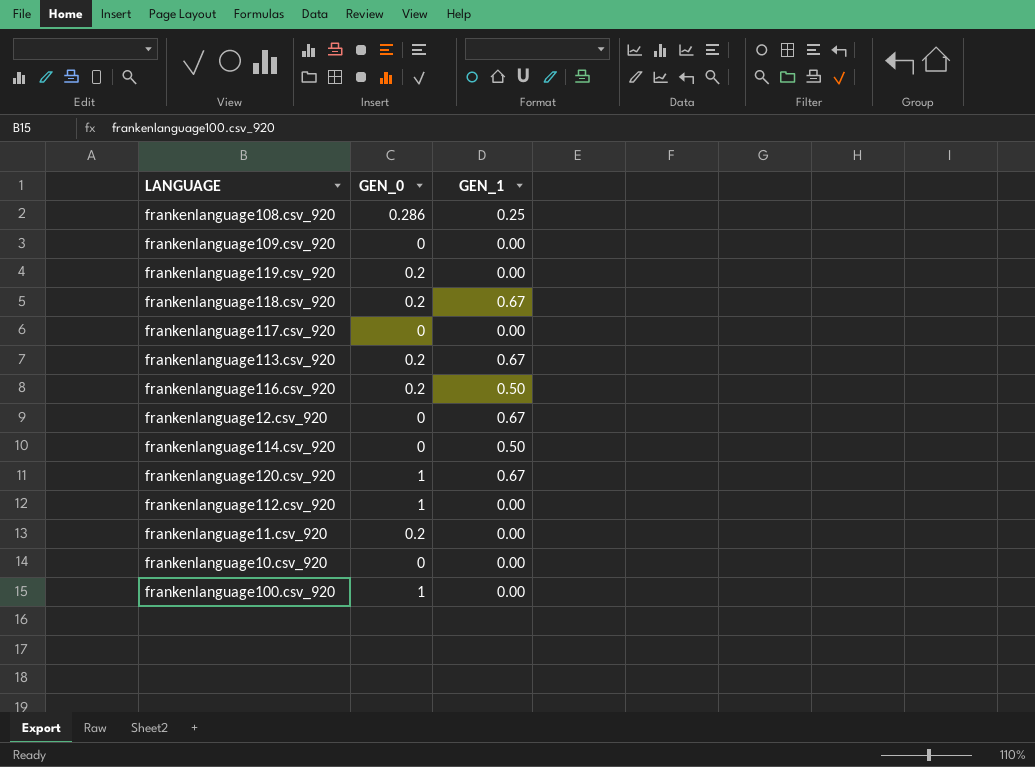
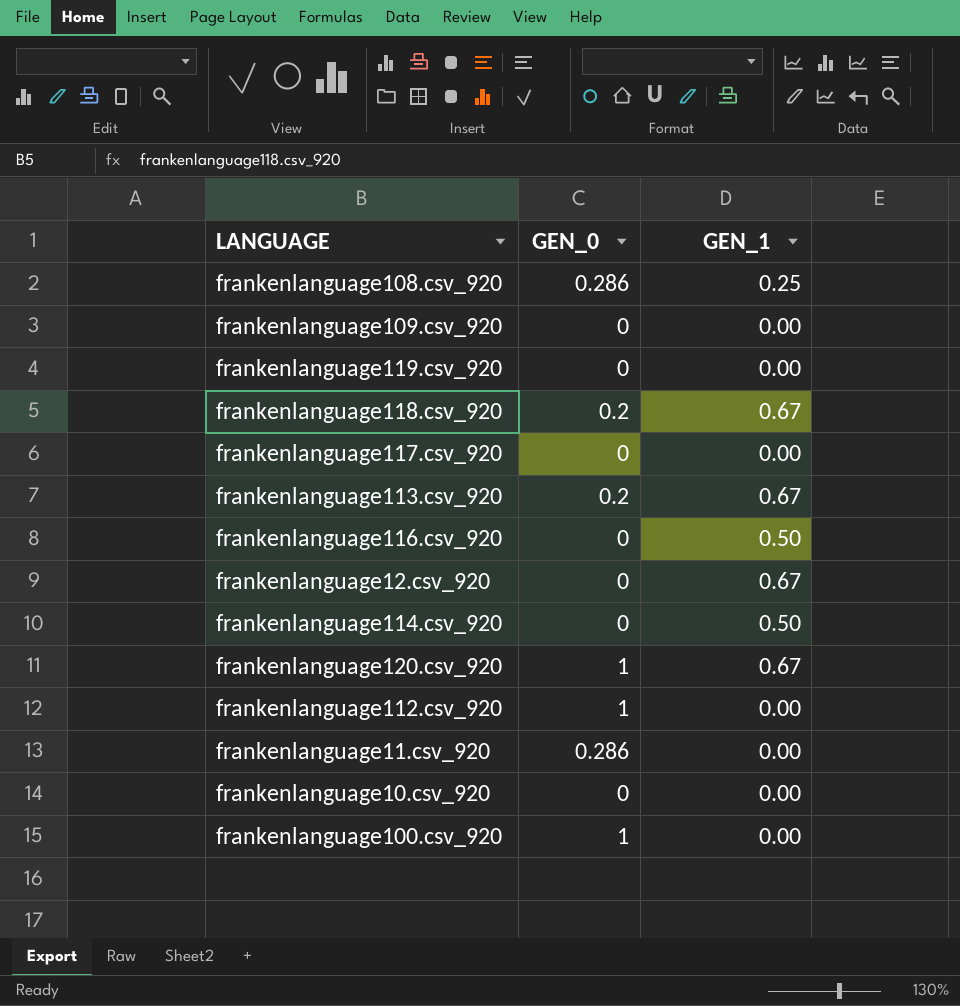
frankenlanguage119.csv_920 | GEN_0: 0.2 -> 0
frankenlanguage116.csv_920 | GEN_0: 0.2 -> 0
frankenlanguage11.csv_920 | GEN_0: 0.2 -> 0.286

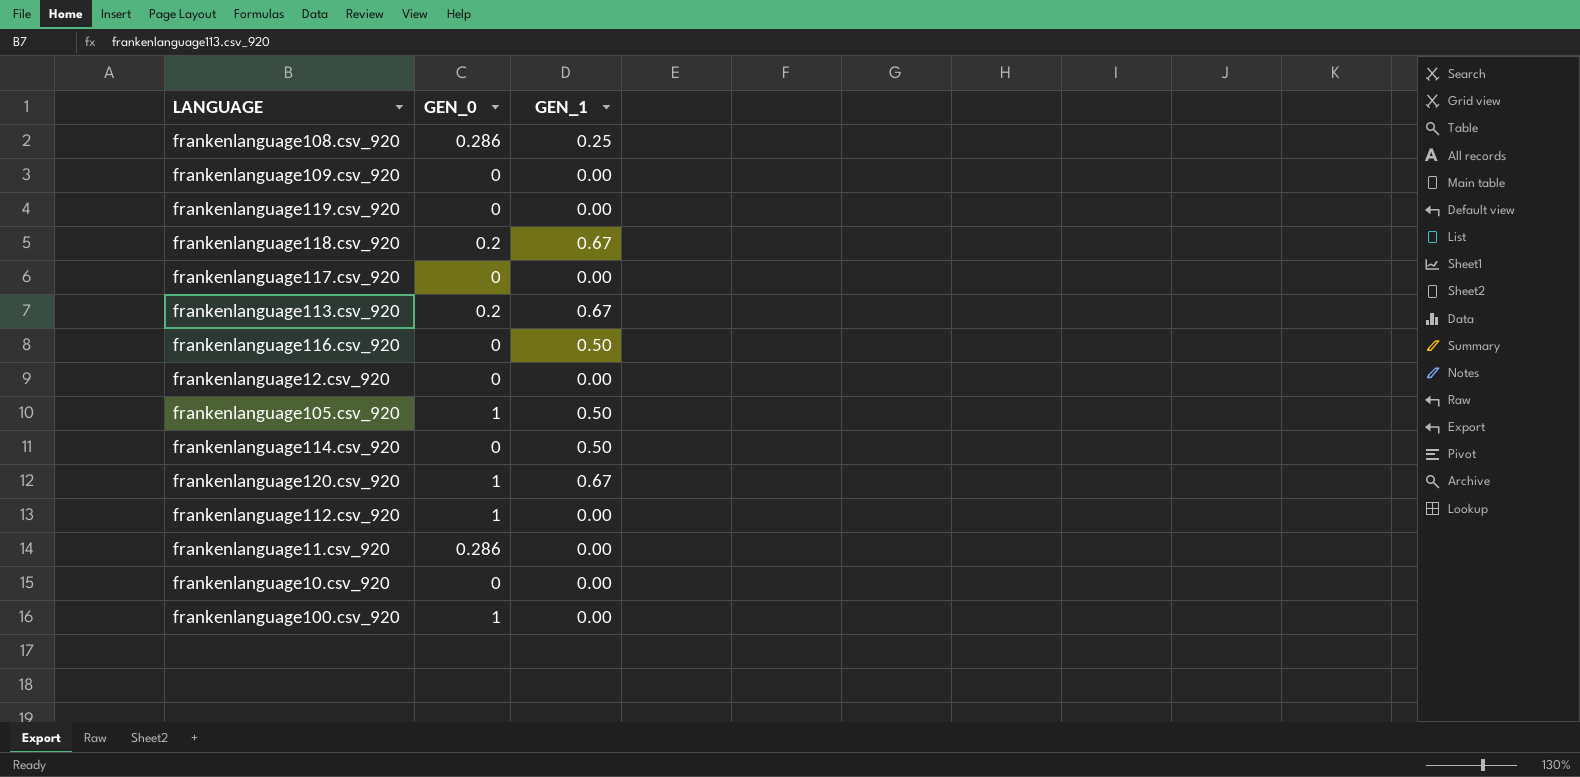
frankenlanguage12.csv_920 | GEN_1: 0.67 -> 0.00
row frankenlanguage105.csv_920: none -> 1 | 0.50

